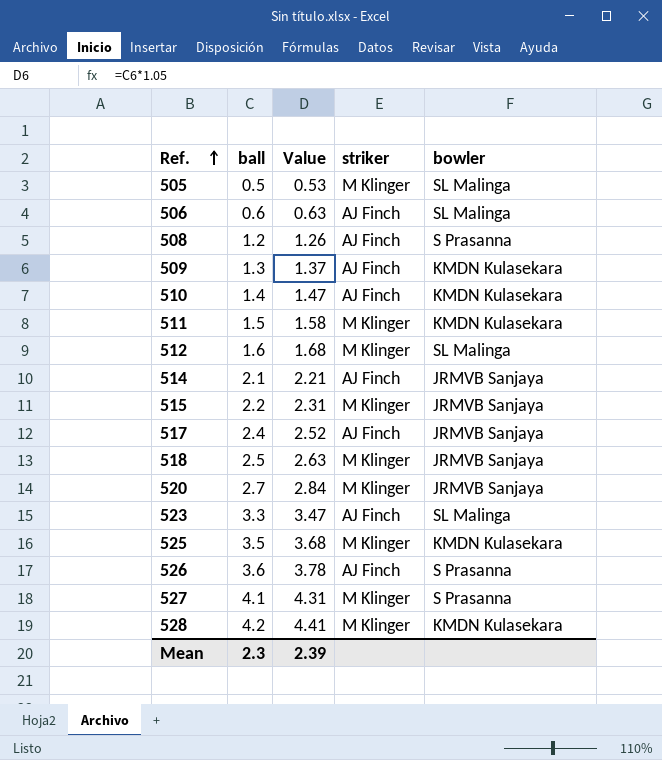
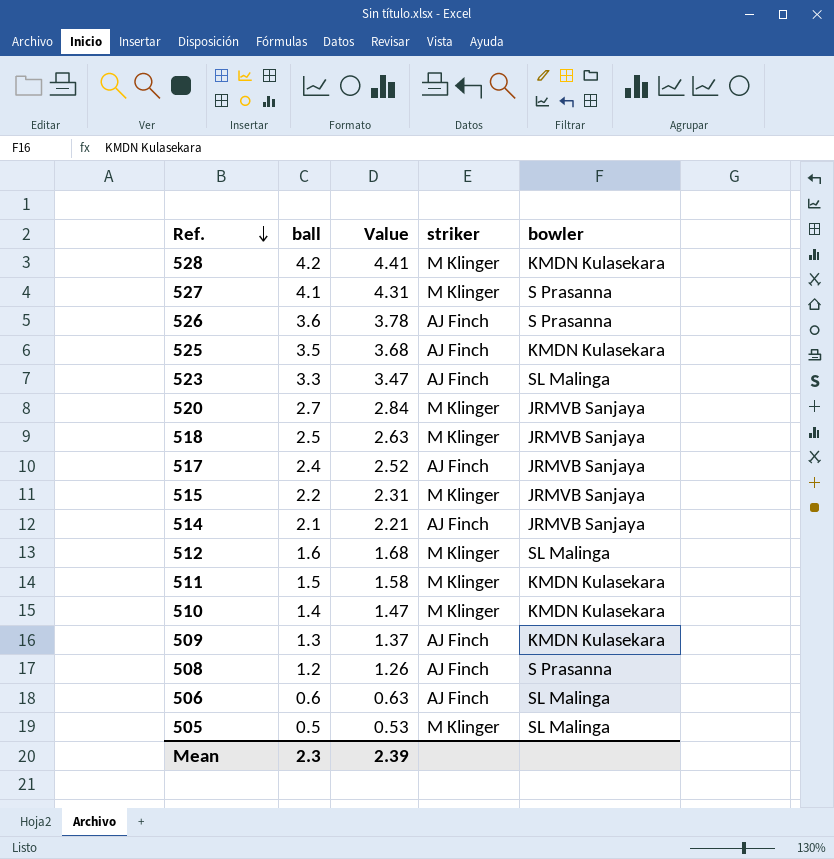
row order: Ref. ascending -> Ref. descending
525 | striker: M Klinger -> AJ Finch
510 | striker: AJ Finch -> M Klinger

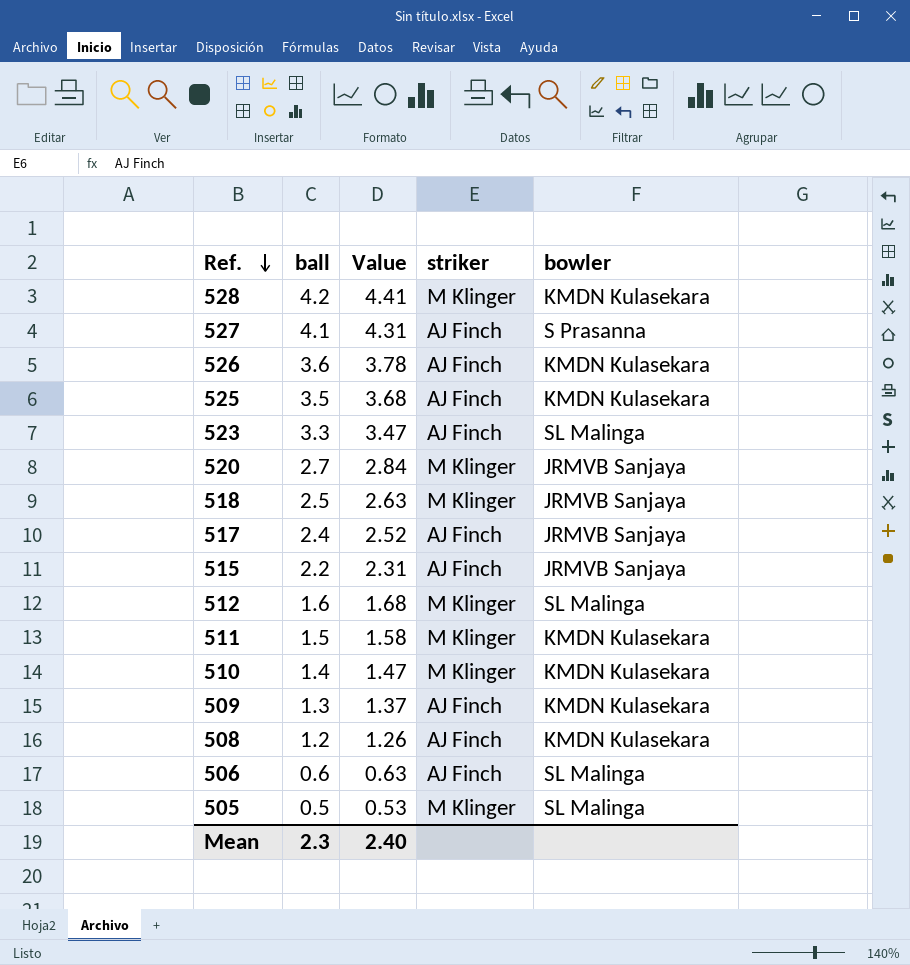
row 514: 2.1 | 2.21 | AJ Finch | JRMVB Sanjaya -> none
527 | striker: M Klinger -> AJ Finch
526 | bowler: S Prasanna -> KMDN Kulasekara
515 | striker: M Klinger -> AJ Finch
508 | bowler: S Prasanna -> KMDN Kulasekara
Mean | Value: 2.39 -> 2.40

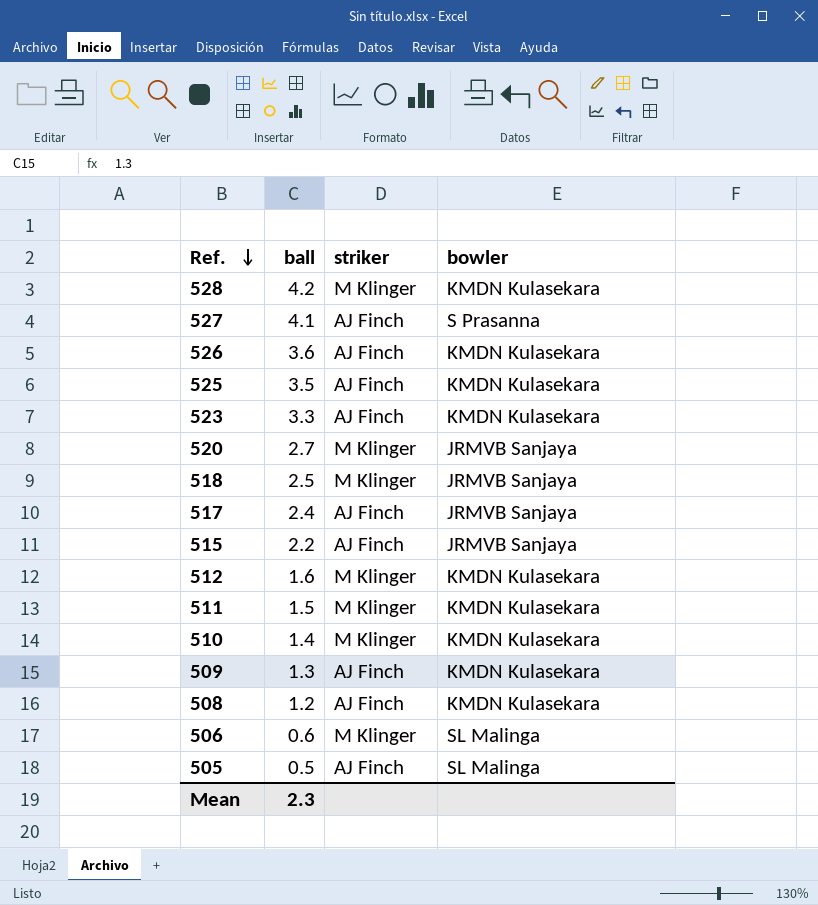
column Value | formula: [ball] * 1.05 -> none
523 | bowler: SL Malinga -> KMDN Kulasekara
512 | bowler: SL Malinga -> KMDN Kulasekara
506 | striker: AJ Finch -> M Klinger
505 | striker: M Klinger -> AJ Finch

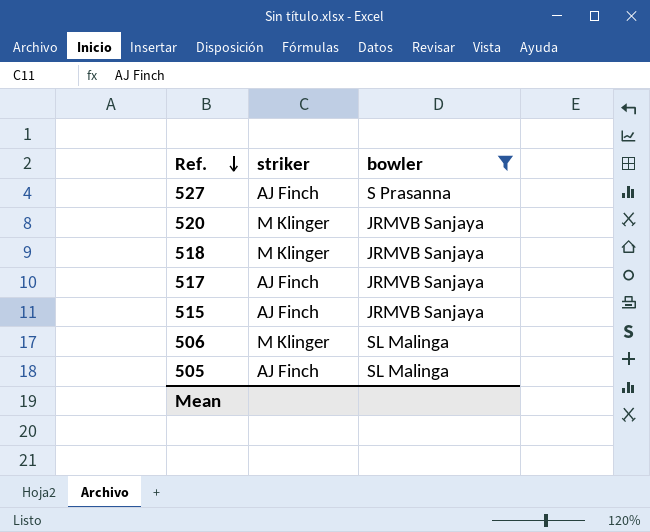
filter: none -> bowler != KMDN Kulasekara
column ball | position: 2 -> none

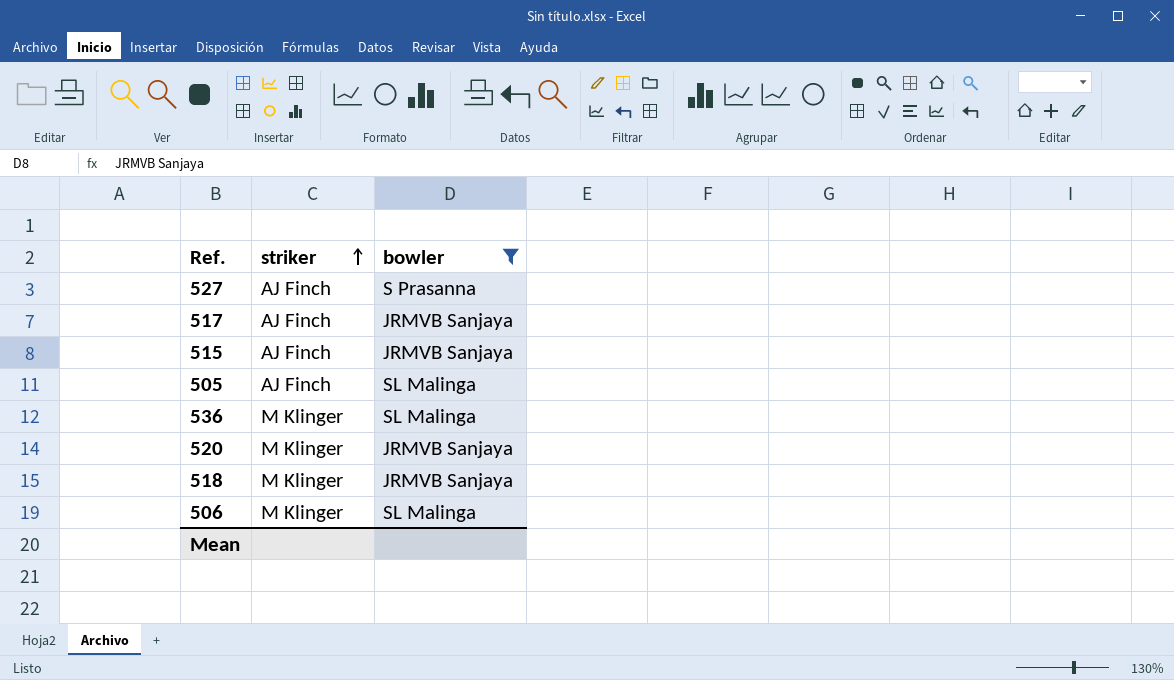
row order: Ref. descending -> striker ascending
row 536: none -> M Klinger | SL Malinga

